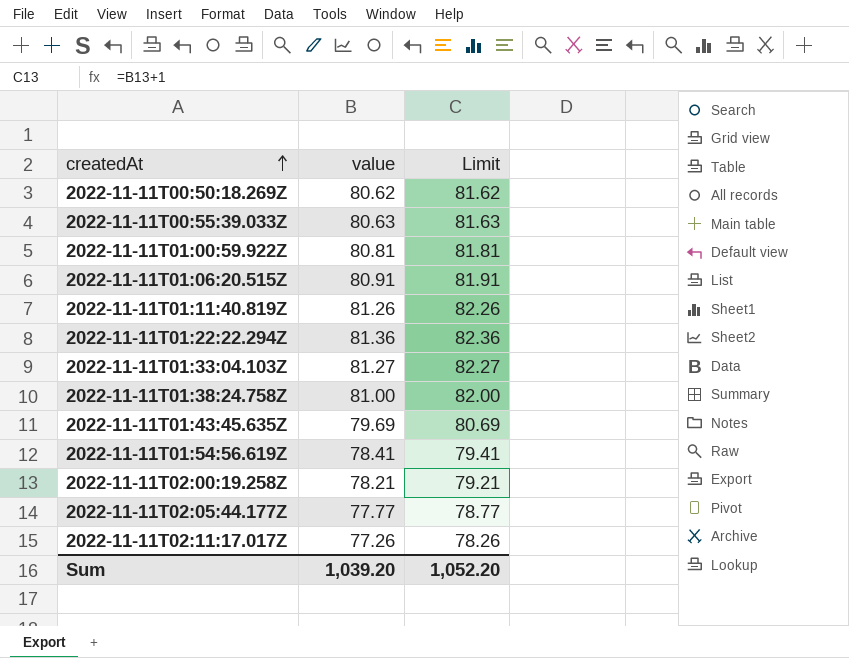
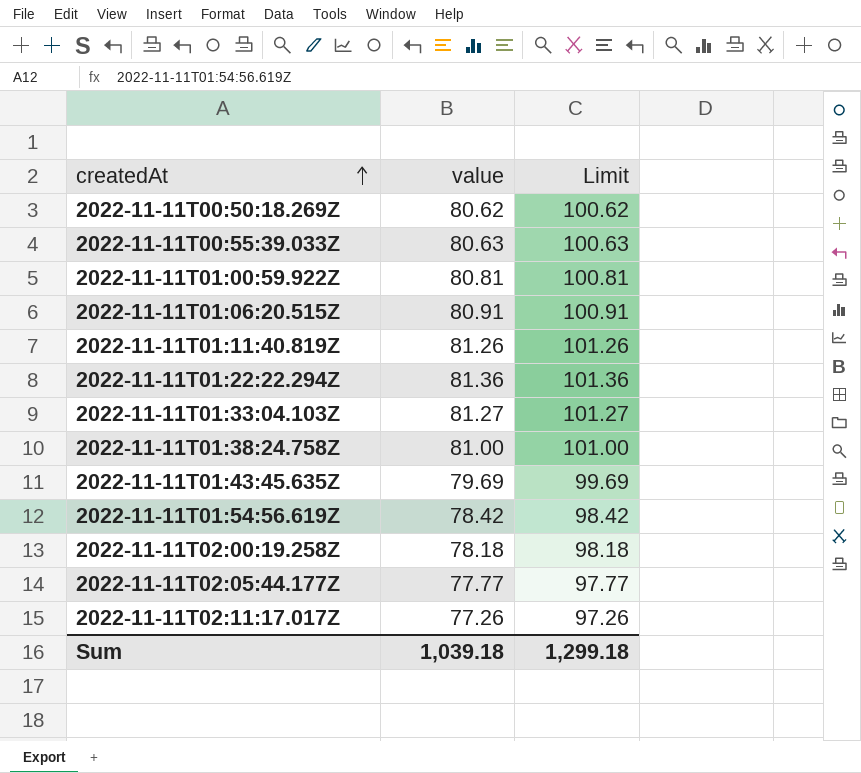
column Limit | formula: [value] + 1 -> [value] + 20
2022-11-11T01:54:56.619Z | value: 78.41 -> 78.42
2022-11-11T02:00:19.258Z | value: 78.21 -> 78.18
Sum | value: 1,039.20 -> 1,039.18
Sum | Limit: 1,052.20 -> 1,299.18

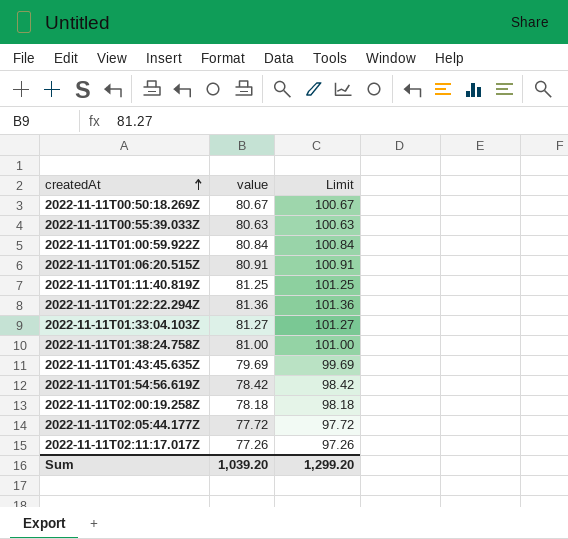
2022-11-11T00:50:18.269Z | value: 80.62 -> 80.67
2022-11-11T00:50:18.269Z | Limit: 100.62 -> 100.67
2022-11-11T01:00:59.922Z | value: 80.81 -> 80.84
2022-11-11T01:00:59.922Z | Limit: 100.81 -> 100.84
2022-11-11T01:11:40.819Z | value: 81.26 -> 81.25
2022-11-11T01:11:40.819Z | Limit: 101.26 -> 101.25
2022-11-11T02:05:44.177Z | value: 77.77 -> 77.72
2022-11-11T02:05:44.177Z | Limit: 97.77 -> 97.72
Sum | value: 1,039.18 -> 1,039.20
Sum | Limit: 1,299.18 -> 1,299.20

